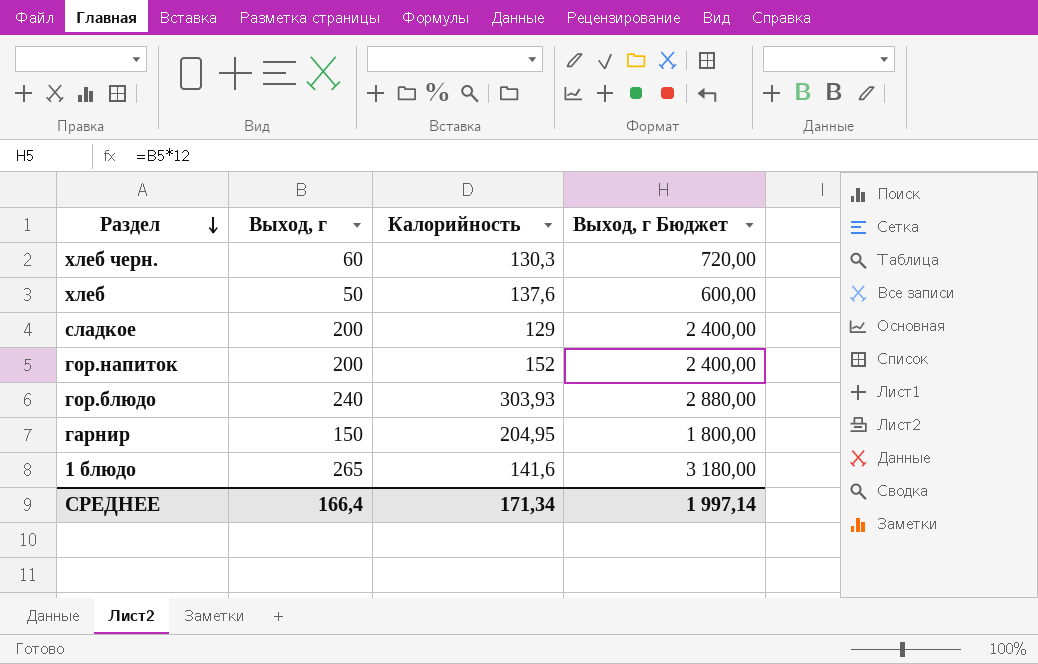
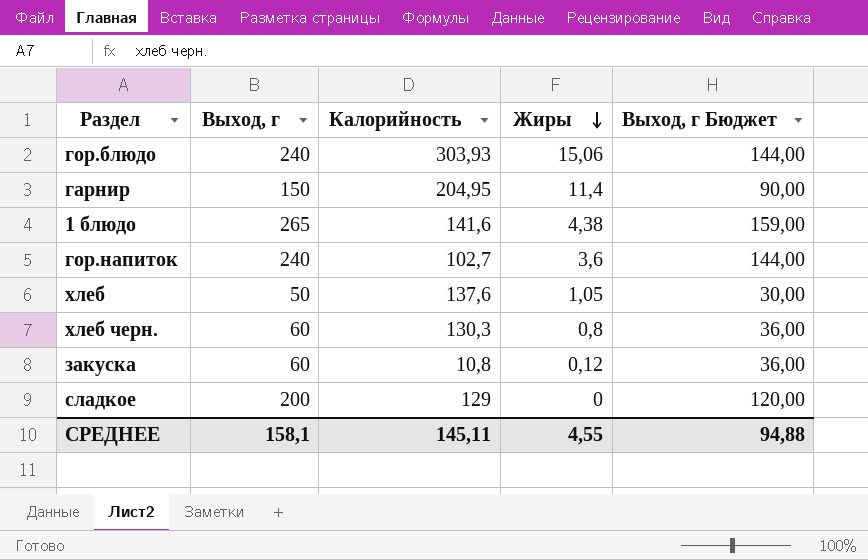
row order: Раздел descending -> Жиры descending
column Жиры | position: none -> 4
column Выход, г Бюджет | formula: [Выход, г] * 12 -> [Выход, г] * 0,6
гор.напиток | Выход, г: 200 -> 240
гор.напиток | Калорийность: 152 -> 102,7
row закуска: none -> 60 | 10,8 | 0,12 | 36,00
СРЕДНЕЕ | Выход, г: 166,4 -> 158,1
СРЕДНЕЕ | Калорийность: 171,34 -> 145,11
СРЕДНЕЕ | Выход, г Бюджет: 1 997,14 -> 94,88

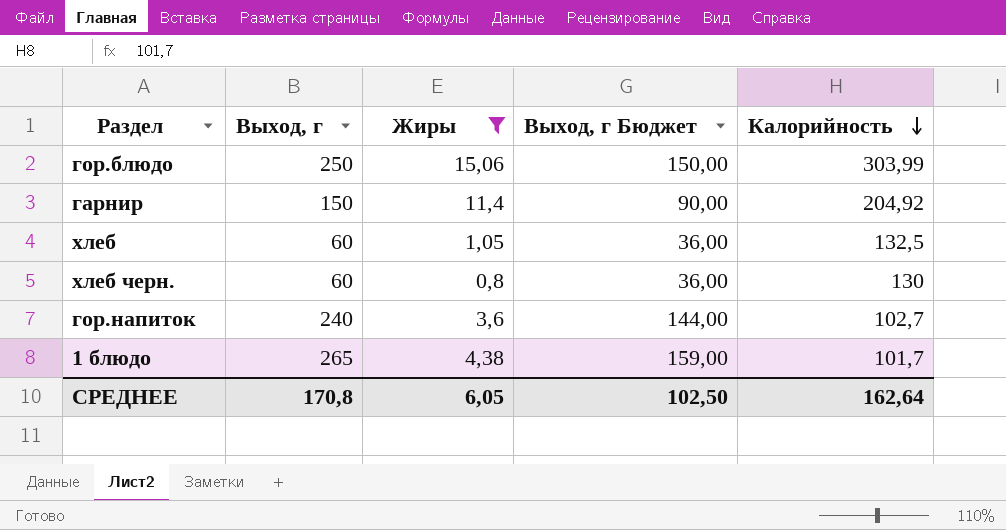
filter: none -> Жиры >= 0,8
row order: Жиры descending -> Калорийность descending
column Калорийность | position: 3 -> 5
гор.блюдо | Выход, г: 240 -> 250
гор.блюдо | Выход, г Бюджет: 144,00 -> 150,00
гор.блюдо | Калорийность: 303,93 -> 303,99
гарнир | Калорийность: 204,95 -> 204,92
хлеб | Выход, г: 50 -> 60
хлеб | Выход, г Бюджет: 30,00 -> 36,00
хлеб | Калорийность: 137,6 -> 132,5
хлеб черн. | Калорийность: 130,3 -> 130
1 блюдо | Калорийность: 141,6 -> 101,7
СРЕДНЕЕ | Выход, г: 158,1 -> 170,8
СРЕДНЕЕ | Жиры: 4,55 -> 6,05
СРЕДНЕЕ | Выход, г Бюджет: 94,88 -> 102,50
СРЕДНЕЕ | Калорийность: 145,11 -> 162,64

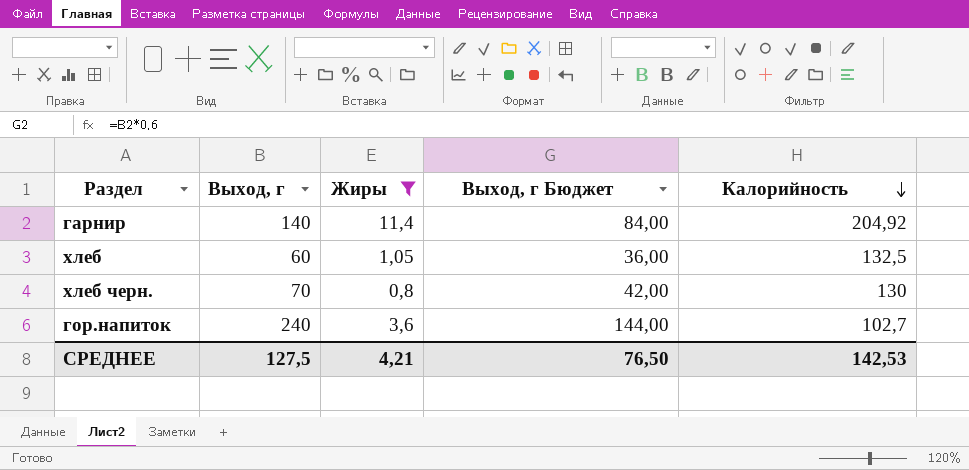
row гор.блюдо: 250 | 15,06 | 150,00 | 303,99 -> none
row 1 блюдо: 265 | 4,38 | 159,00 | 101,7 -> none
гарнир | Выход, г: 150 -> 140
гарнир | Выход, г Бюджет: 90,00 -> 84,00
хлеб черн. | Выход, г: 60 -> 70
хлеб черн. | Выход, г Бюджет: 36,00 -> 42,00
СРЕДНЕЕ | Выход, г: 170,8 -> 127,5
СРЕДНЕЕ | Жиры: 6,05 -> 4,21
СРЕДНЕЕ | Выход, г Бюджет: 102,50 -> 76,50
СРЕДНЕЕ | Калорийность: 162,64 -> 142,53

